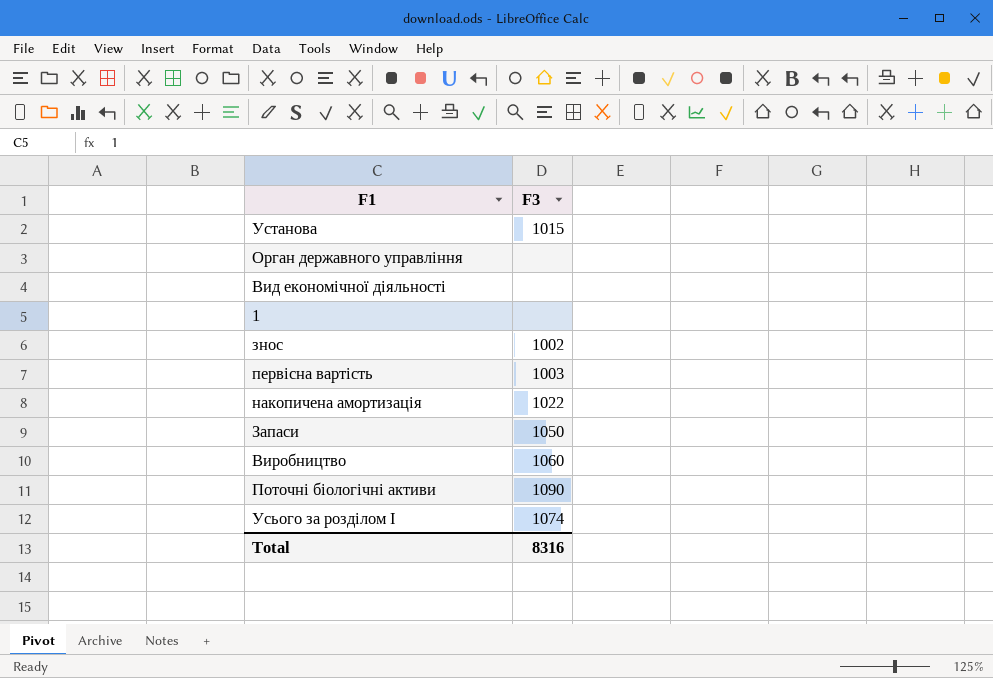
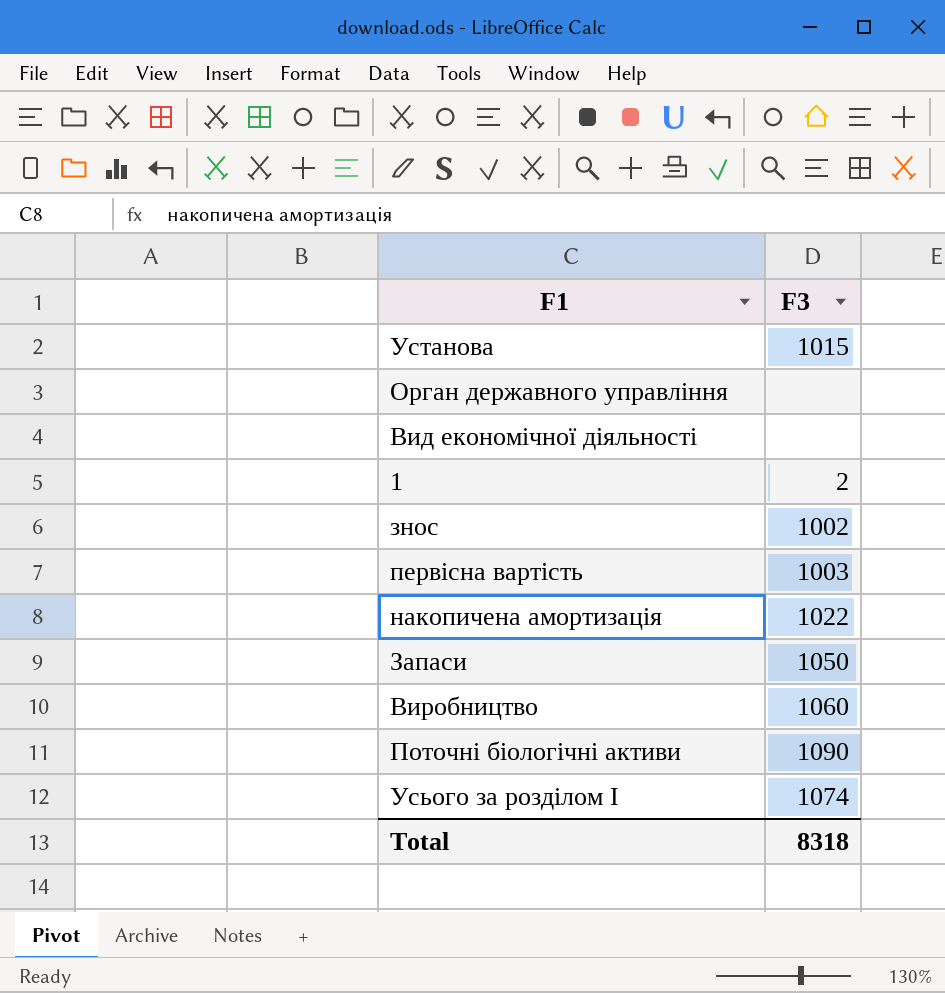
1 | F3: none -> 2
Total | F3: 8316 -> 8318

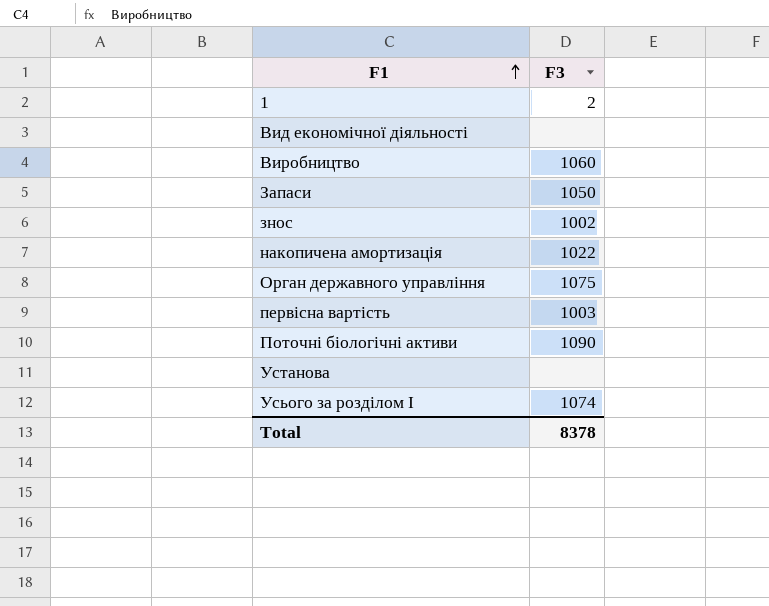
row order: none -> F1 ascending
Орган державного управління | F3: none -> 1075
Установа | F3: 1015 -> none
Total | F3: 8318 -> 8378

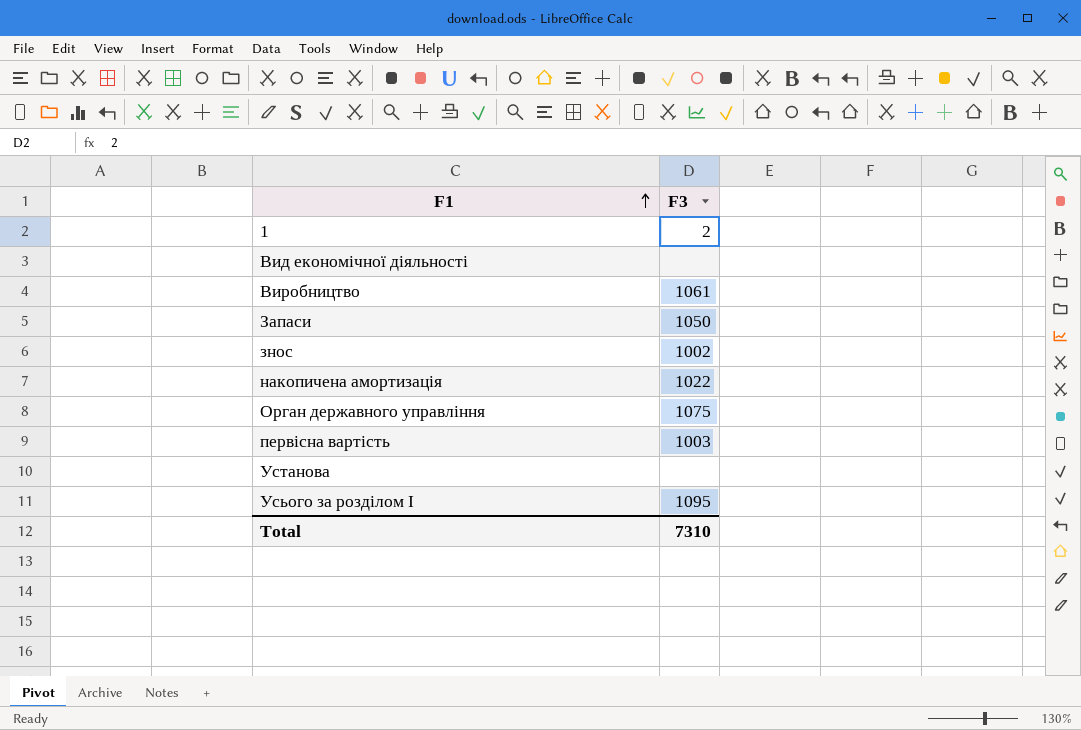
row Поточні біологічні активи: 1090 -> none
Виробництво | F3: 1060 -> 1061
Усього за розділом І | F3: 1074 -> 1095
Total | F3: 8378 -> 7310

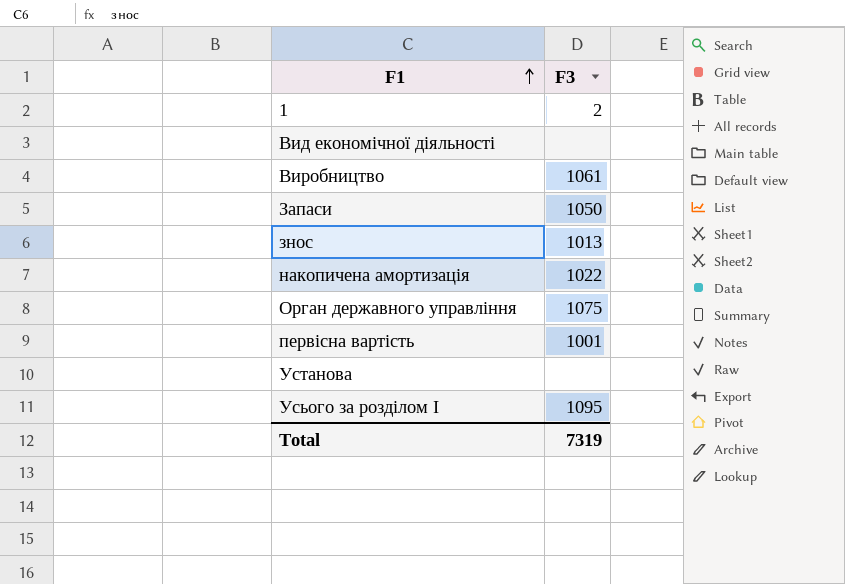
знос | F3: 1002 -> 1013
первісна вартість | F3: 1003 -> 1001
Total | F3: 7310 -> 7319

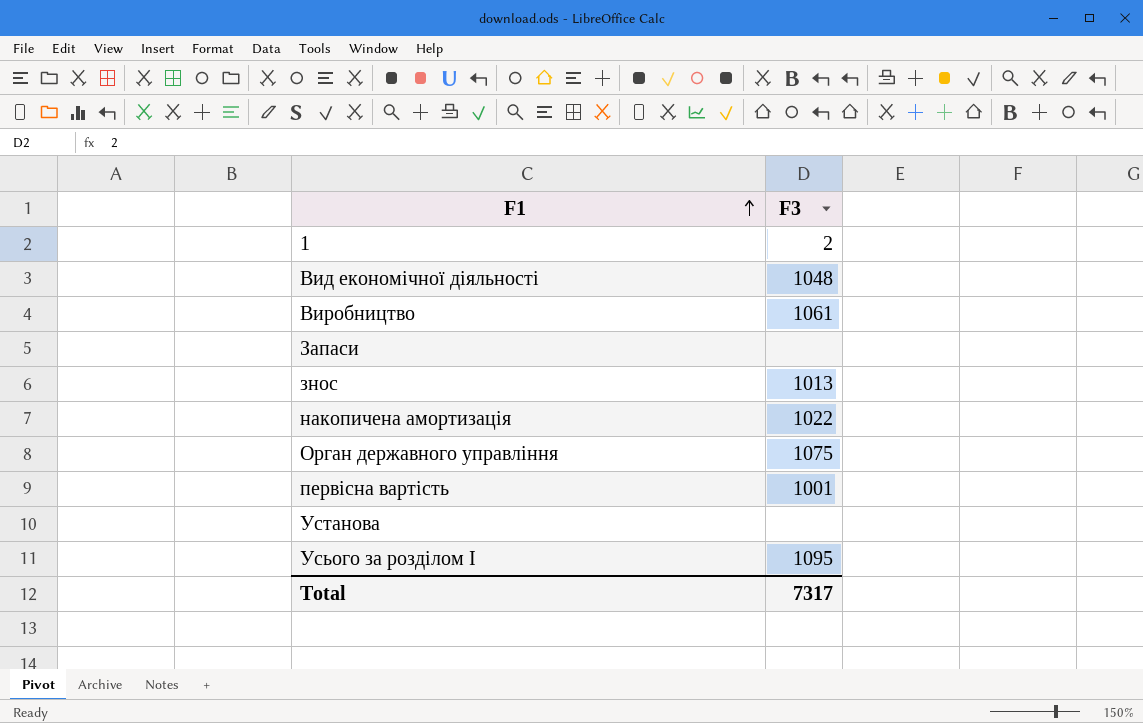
Вид економічної діяльності | F3: none -> 1048
Запаси | F3: 1050 -> none
Total | F3: 7319 -> 7317

